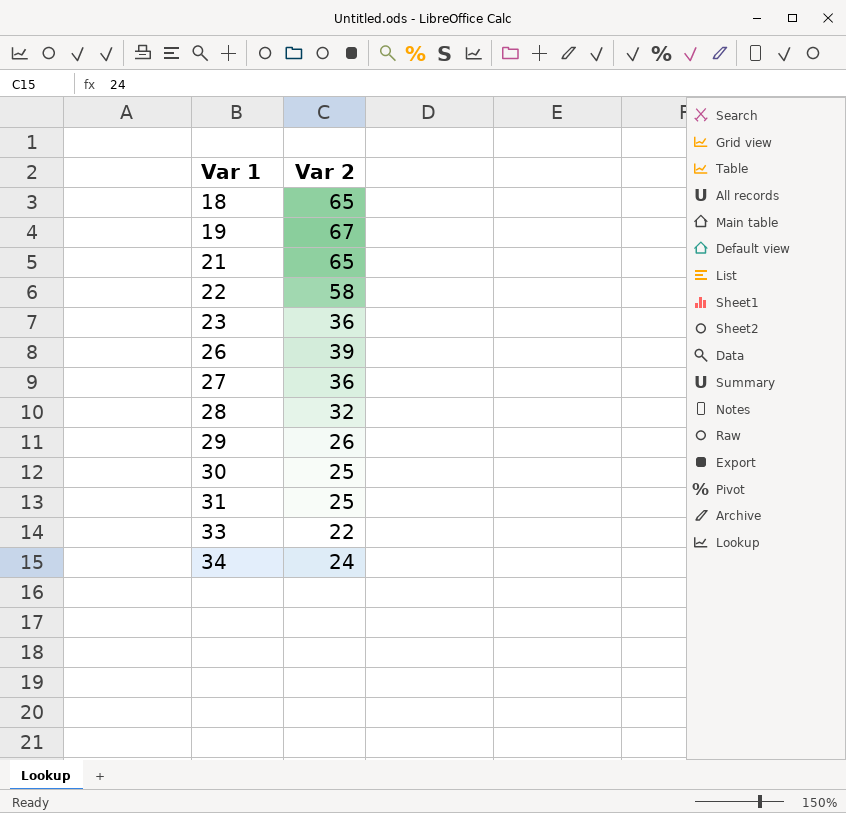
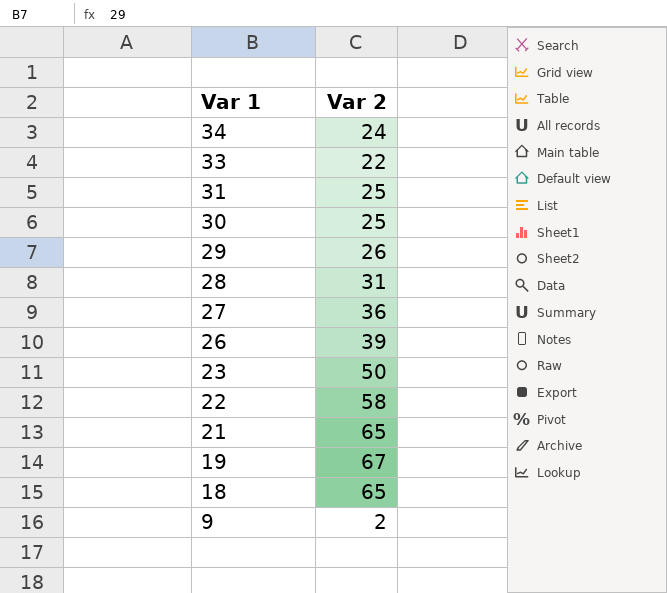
row order: Var 1 ascending -> Var 1 descending
28 | Var 2: 32 -> 31
23 | Var 2: 36 -> 50
row 9: none -> 2

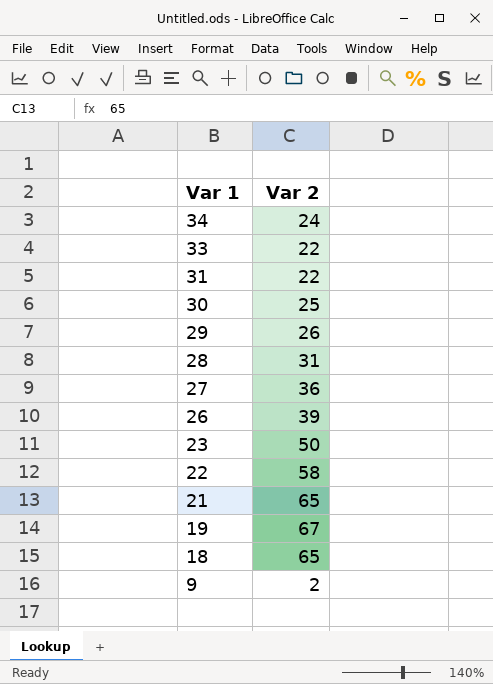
31 | Var 2: 25 -> 22

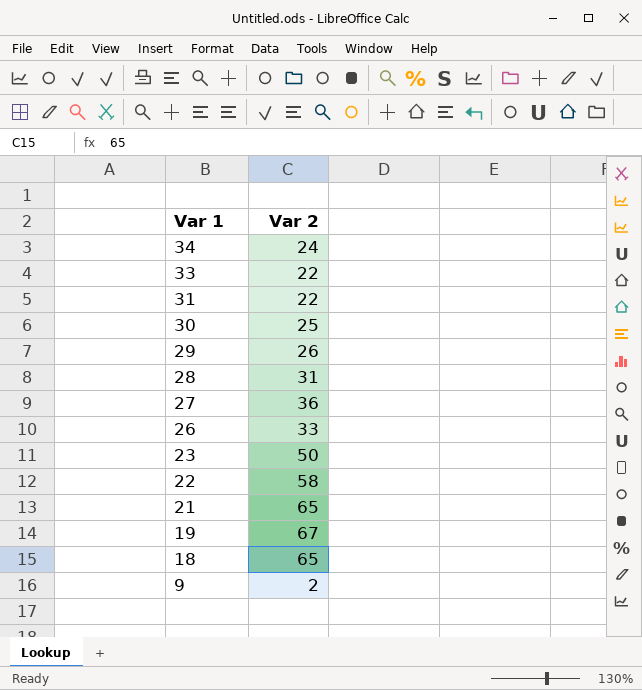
26 | Var 2: 39 -> 33

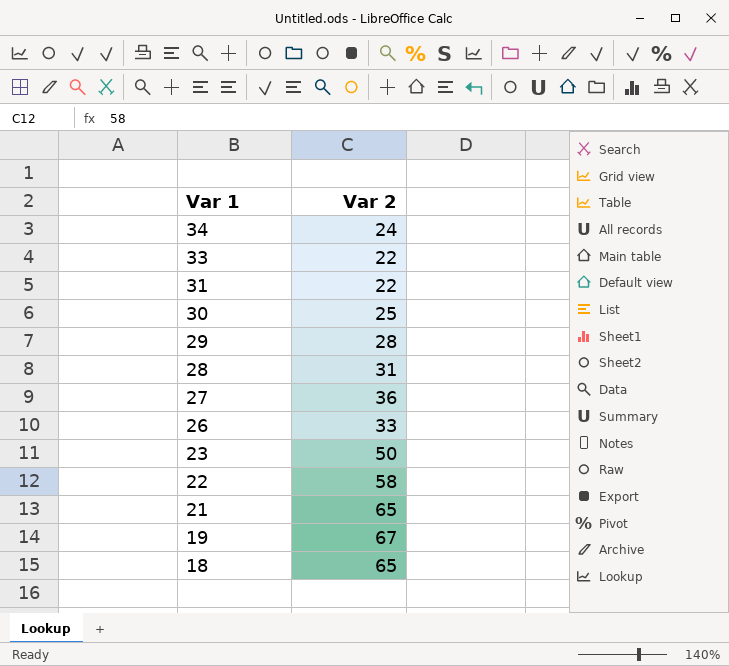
row 9: 2 -> none
29 | Var 2: 26 -> 28

